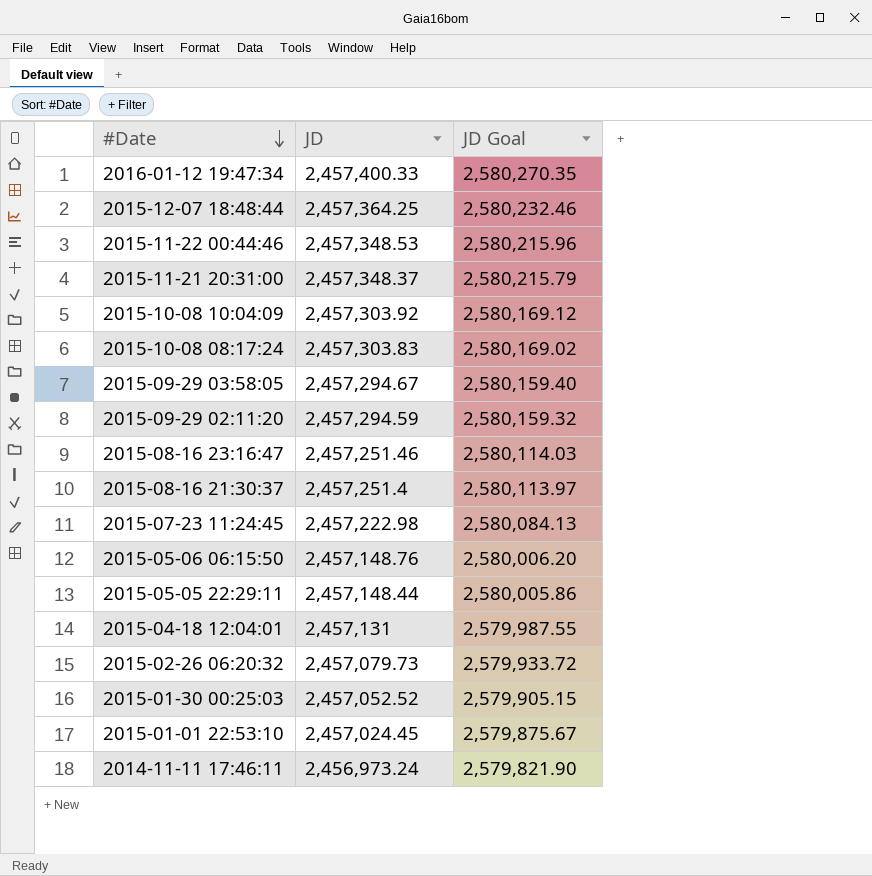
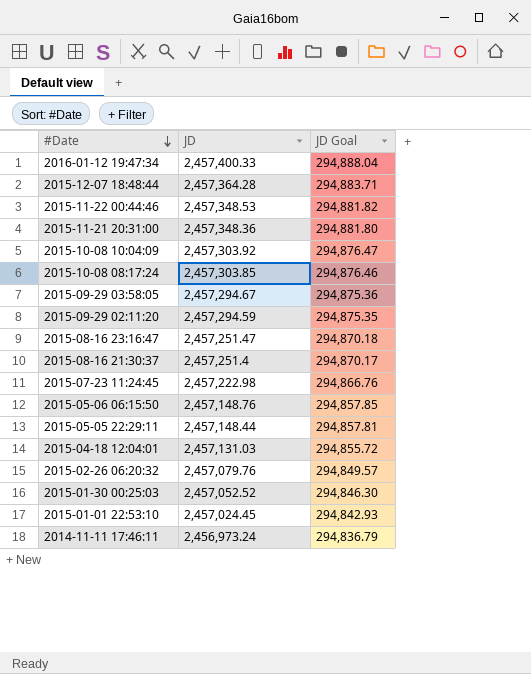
column JD Goal | formula: [JD] * 1.05 -> [JD] * 0.12
2015-12-07 18:48:44 | JD: 2,457,364.25 -> 2,457,364.28
2015-11-21 20:31:00 | JD: 2,457,348.37 -> 2,457,348.36
2015-10-08 08:17:24 | JD: 2,457,303.83 -> 2,457,303.85
2015-08-16 23:16:47 | JD: 2,457,251.46 -> 2,457,251.47
2015-04-18 12:04:01 | JD: 2,457,131 -> 2,457,131.03
2015-02-26 06:20:32 | JD: 2,457,079.73 -> 2,457,079.76

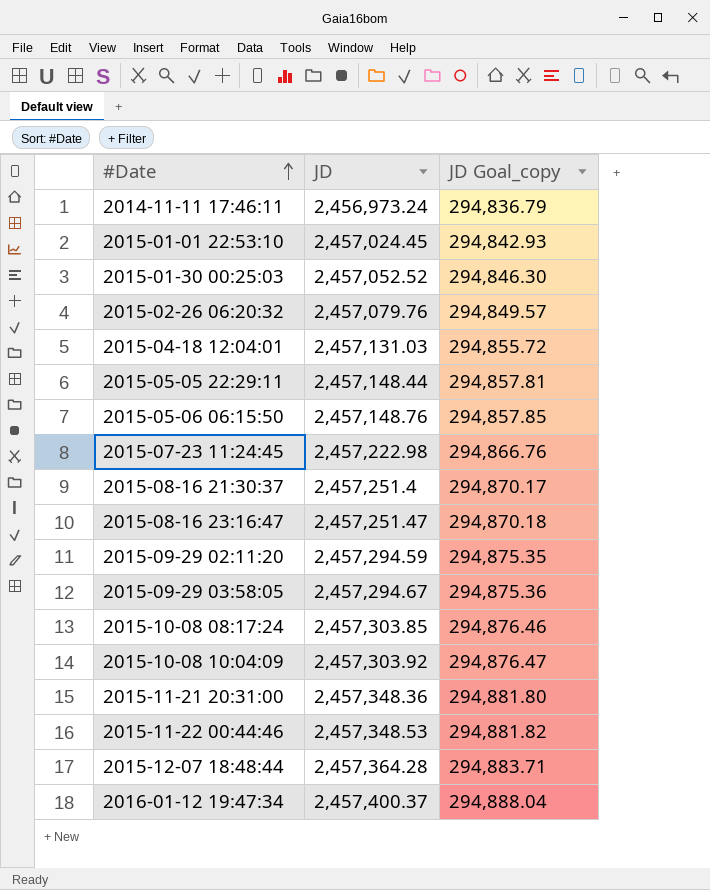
row order: #Date descending -> #Date ascending
column name: JD Goal -> JD Goal_copy
2016-01-12 19:47:34 | JD: 2,457,400.33 -> 2,457,400.37

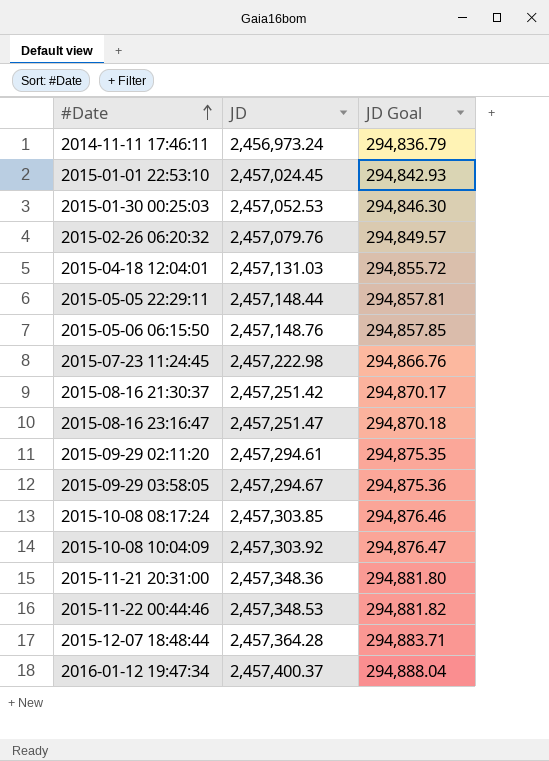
column name: JD Goal_copy -> JD Goal
2015-01-30 00:25:03 | JD: 2,457,052.52 -> 2,457,052.53
2015-08-16 21:30:37 | JD: 2,457,251.4 -> 2,457,251.42
2015-09-29 02:11:20 | JD: 2,457,294.59 -> 2,457,294.61

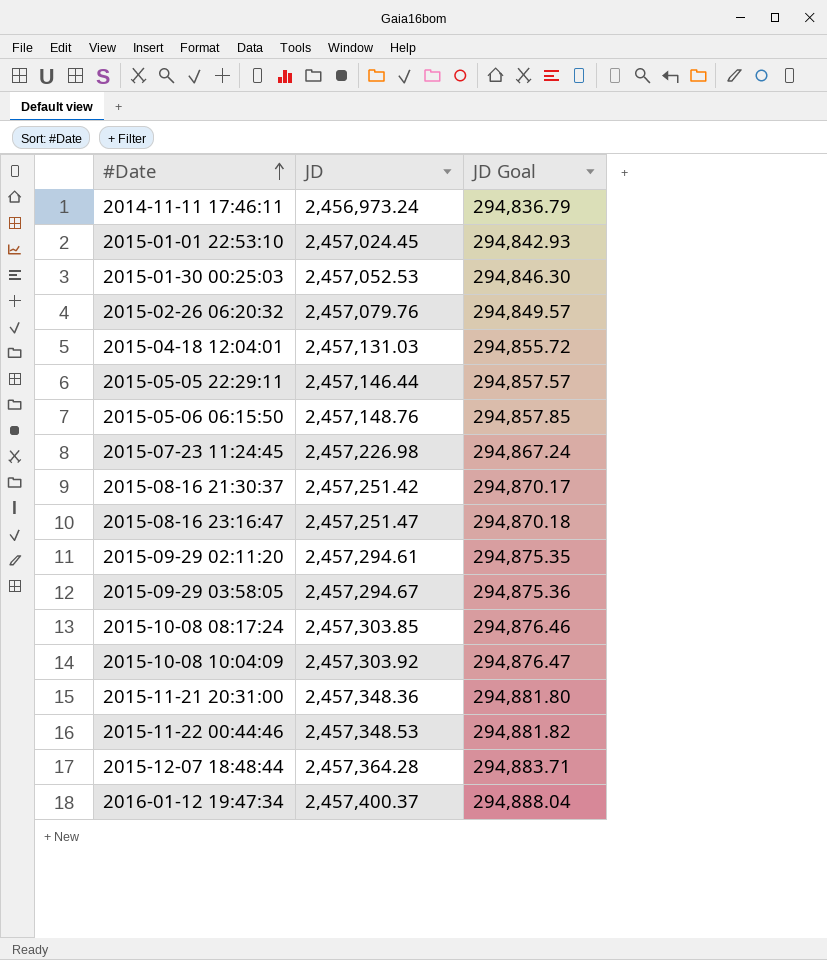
2015-05-05 22:29:11 | JD: 2,457,148.44 -> 2,457,146.44
2015-05-05 22:29:11 | JD Goal: 294,857.81 -> 294,857.57
2015-07-23 11:24:45 | JD: 2,457,222.98 -> 2,457,226.98
2015-07-23 11:24:45 | JD Goal: 294,866.76 -> 294,867.24

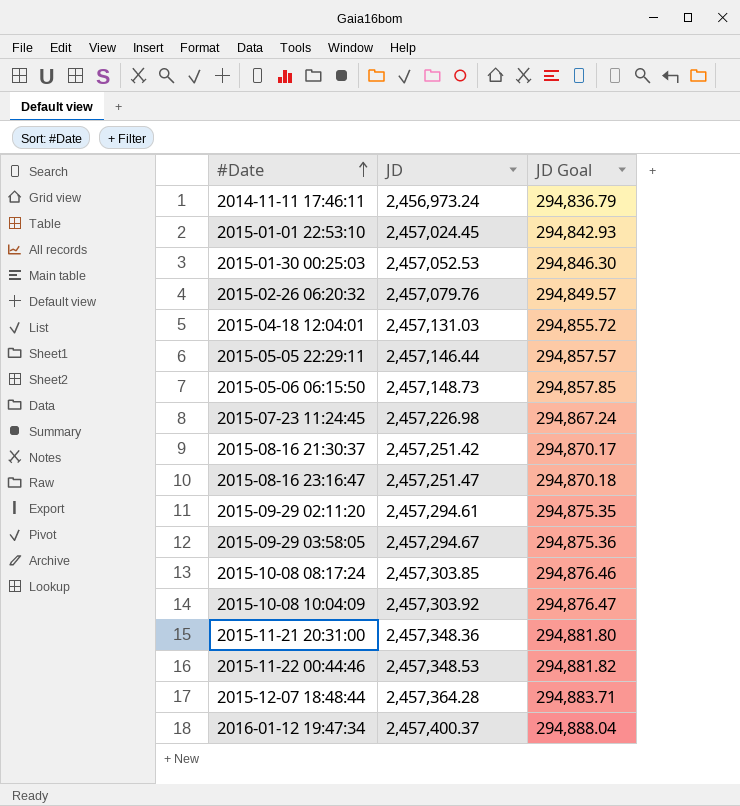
2015-05-06 06:15:50 | JD: 2,457,148.76 -> 2,457,148.73

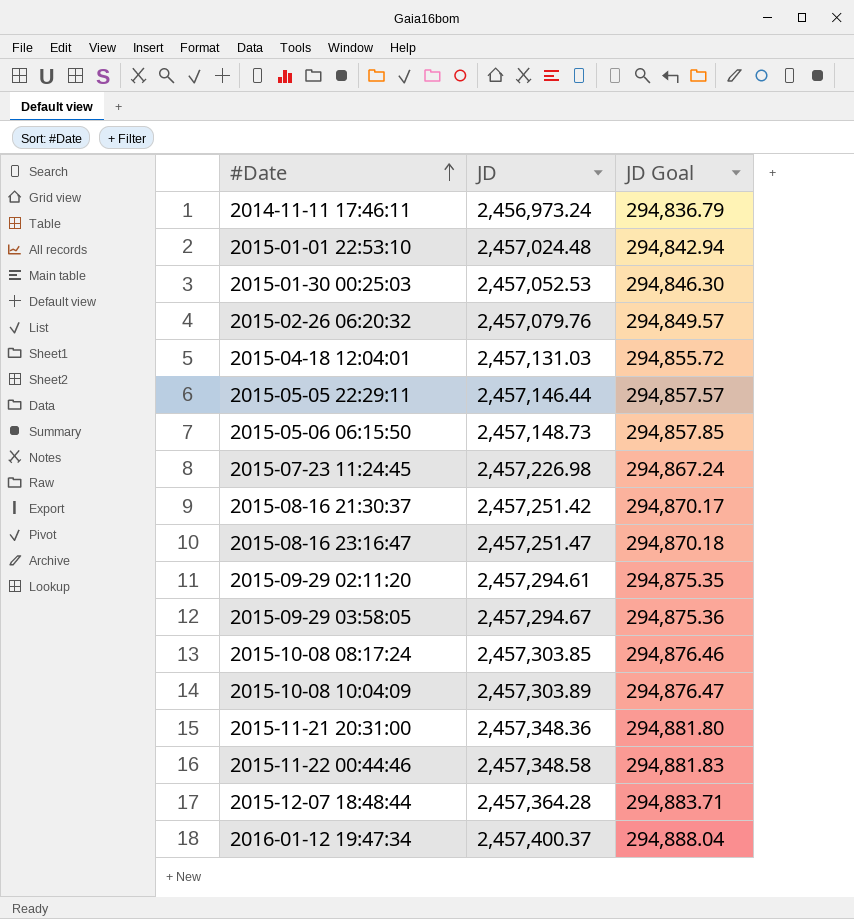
2015-01-01 22:53:10 | JD: 2,457,024.45 -> 2,457,024.48
2015-01-01 22:53:10 | JD Goal: 294,842.93 -> 294,842.94
2015-10-08 10:04:09 | JD: 2,457,303.92 -> 2,457,303.89
2015-11-22 00:44:46 | JD: 2,457,348.53 -> 2,457,348.58
2015-11-22 00:44:46 | JD Goal: 294,881.82 -> 294,881.83

